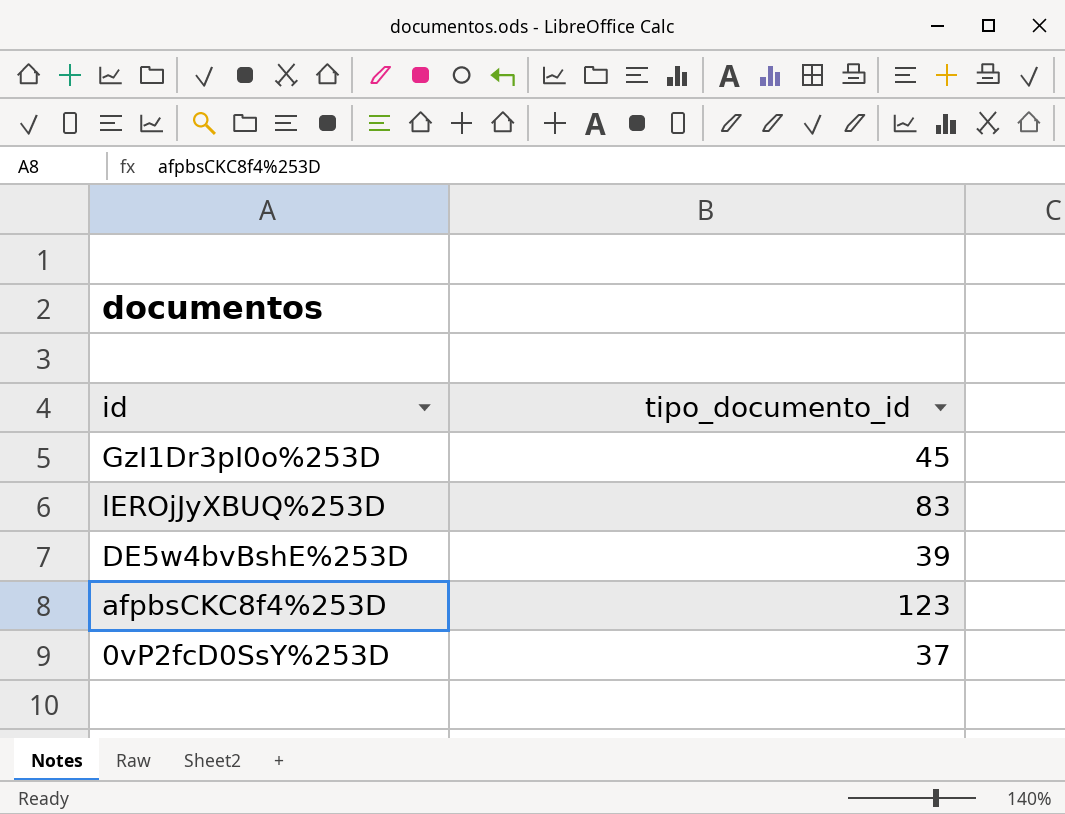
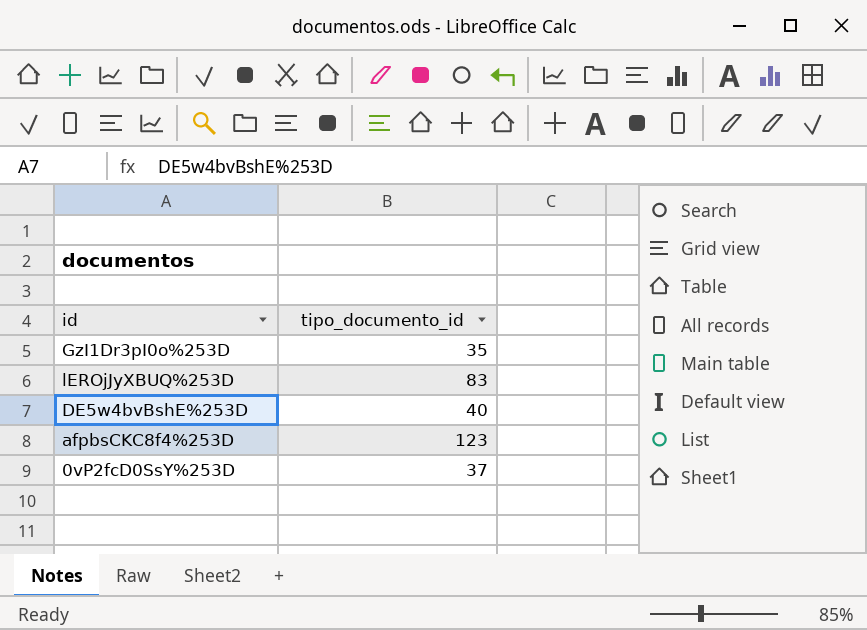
GzI1Dr3pI0o%253D | tipo_documento_id: 45 -> 35
DE5w4bvBshE%253D | tipo_documento_id: 39 -> 40

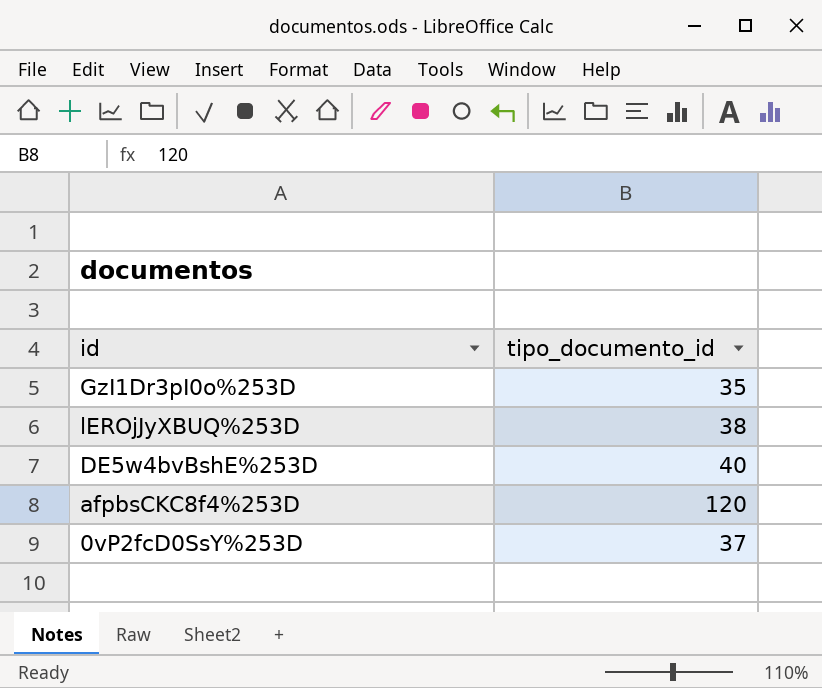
lEROjJyXBUQ%253D | tipo_documento_id: 83 -> 38
afpbsCKC8f4%253D | tipo_documento_id: 123 -> 120

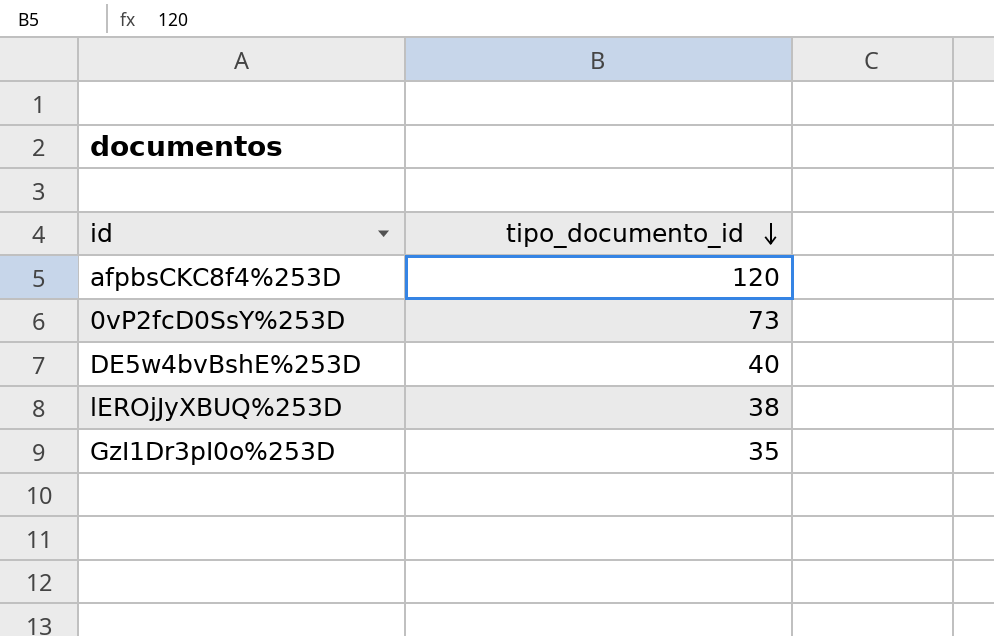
row order: none -> tipo_documento_id descending
0vP2fcD0SsY%253D | tipo_documento_id: 37 -> 73

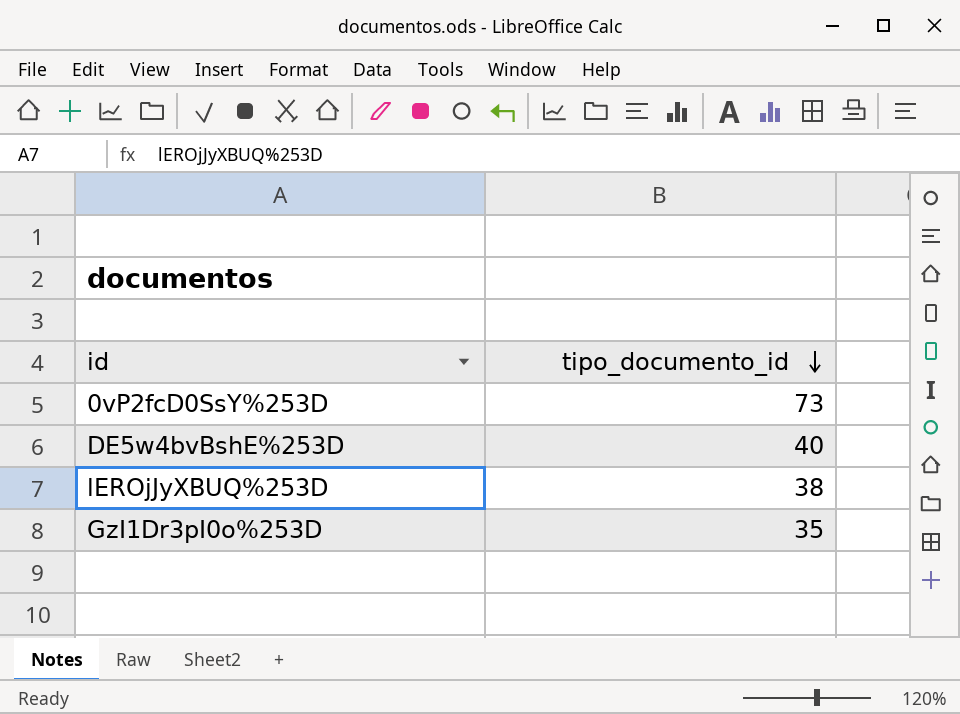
row afpbsCKC8f4%253D: 120 -> none

